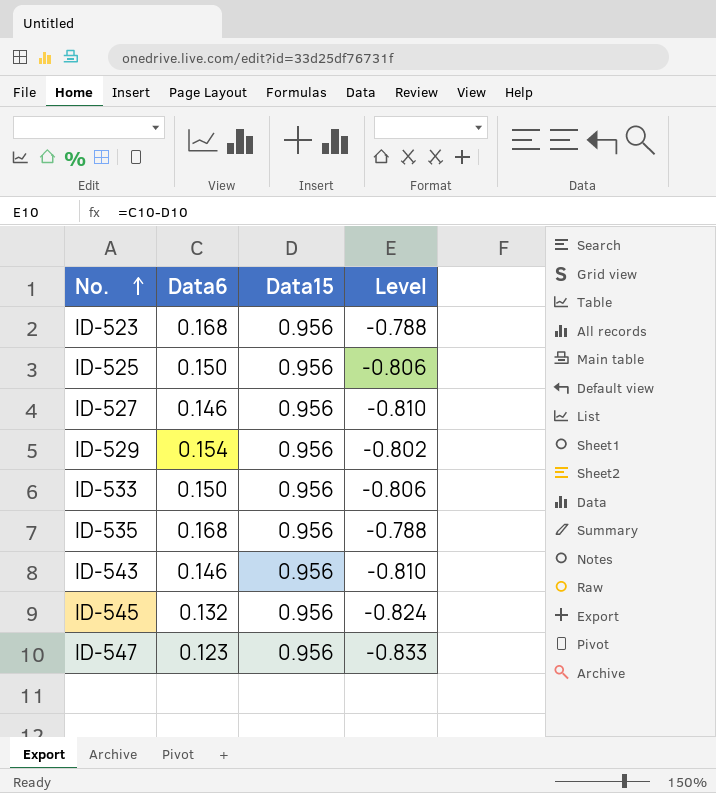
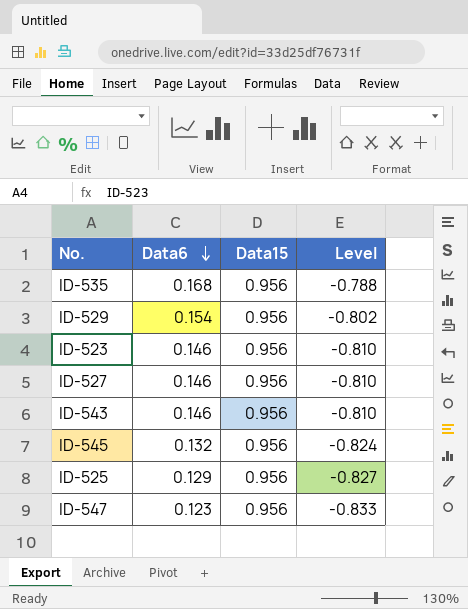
row order: No. ascending -> Data6 descending
row ID-533: 0.150 | 0.956 | -0.806 -> none
ID-523 | Data6: 0.168 -> 0.146
ID-523 | Level: -0.788 -> -0.810
ID-525 | Data6: 0.150 -> 0.129
ID-525 | Level: -0.806 -> -0.827

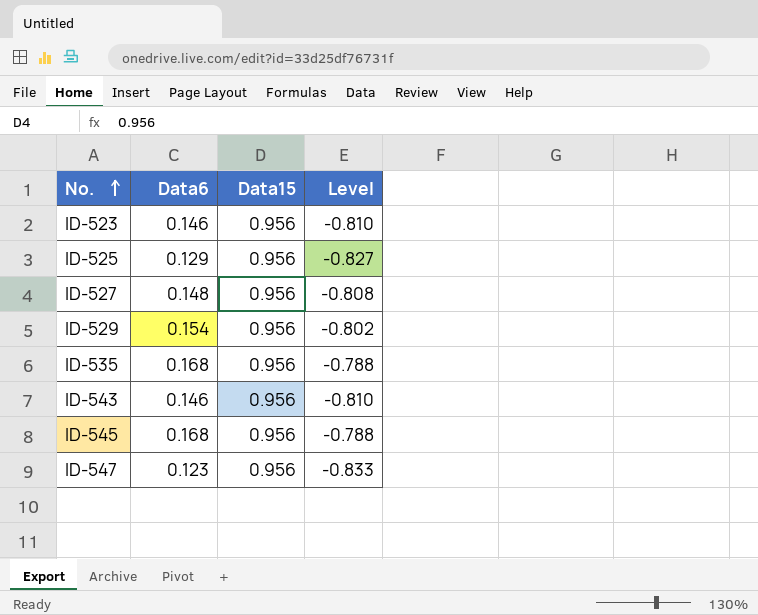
row order: Data6 descending -> No. ascending
ID-527 | Data6: 0.146 -> 0.148
ID-527 | Level: -0.810 -> -0.808
ID-545 | Data6: 0.132 -> 0.168
ID-545 | Level: -0.824 -> -0.788

